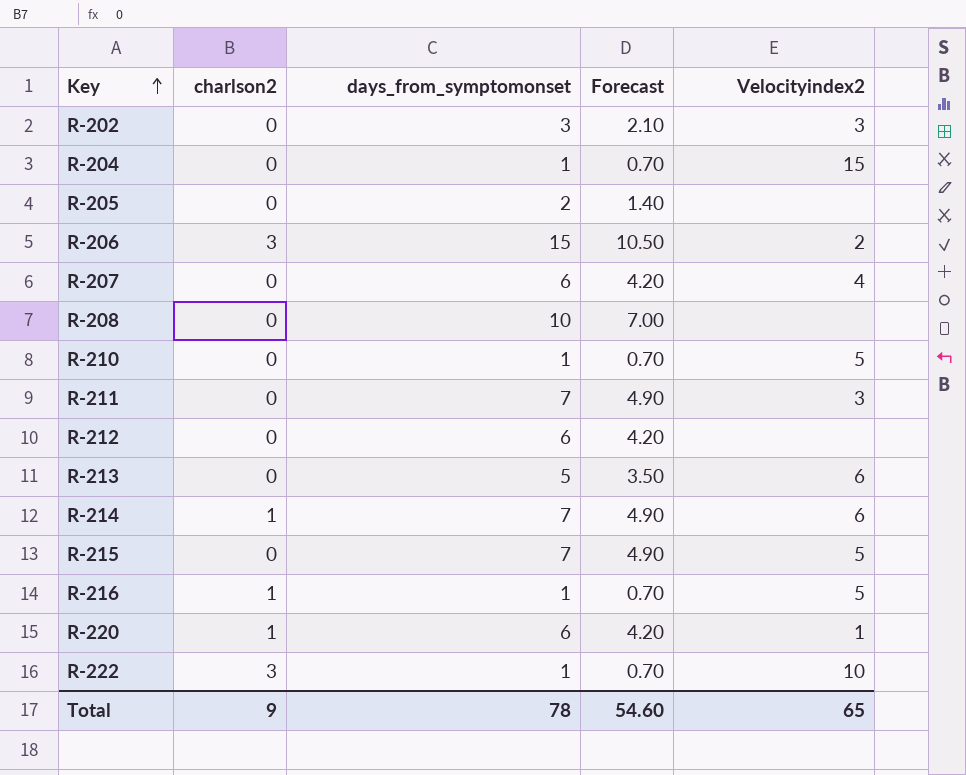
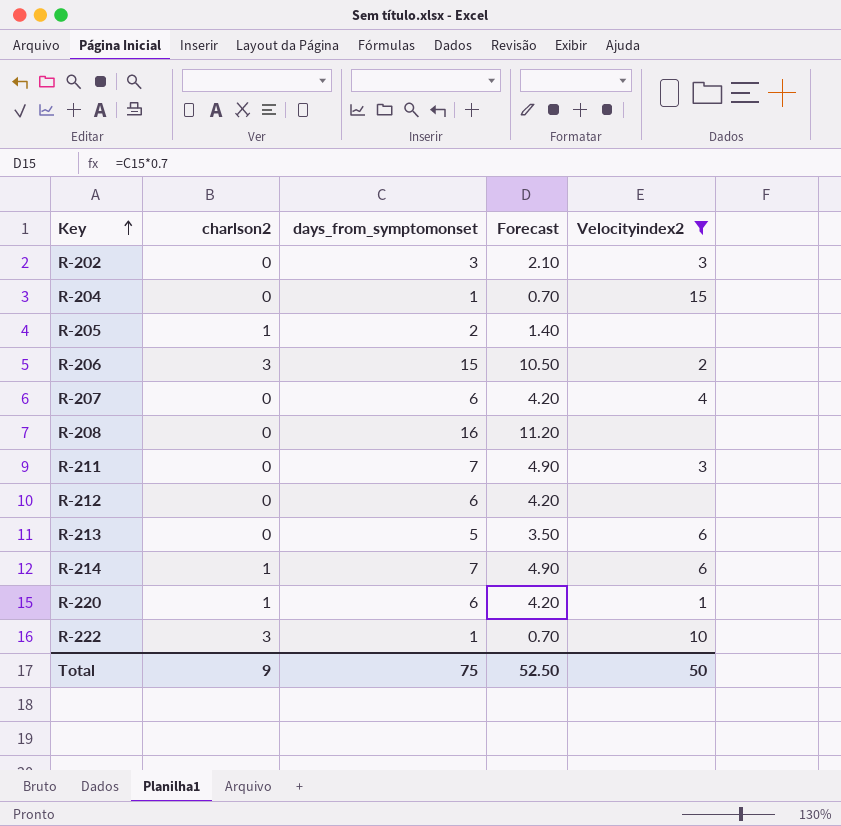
filter: none -> Velocityindex2 != 5
R-205 | charlson2: 0 -> 1
R-208 | days_from_symptomonset: 10 -> 16
R-208 | Forecast: 7.00 -> 11.20
Total | days_from_symptomonset: 78 -> 75
Total | Forecast: 54.60 -> 52.50
Total | Velocityindex2: 65 -> 50

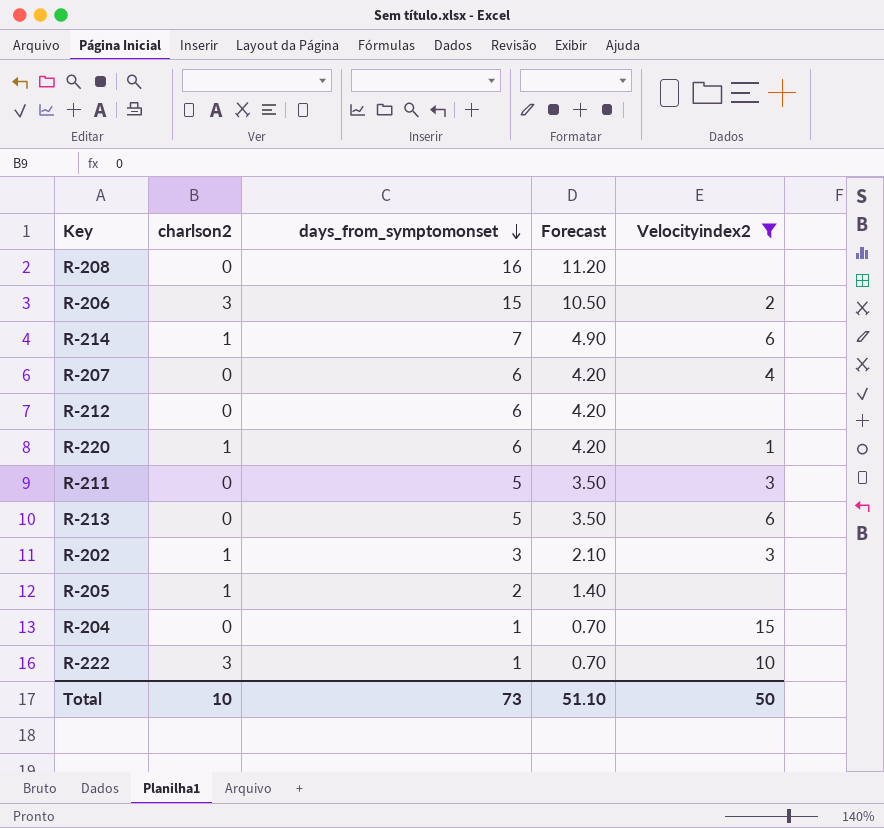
row order: Key ascending -> days_from_symptomonset descending
R-211 | days_from_symptomonset: 7 -> 5
R-211 | Forecast: 4.90 -> 3.50
R-202 | charlson2: 0 -> 1
Total | charlson2: 9 -> 10
Total | days_from_symptomonset: 75 -> 73
Total | Forecast: 52.50 -> 51.10

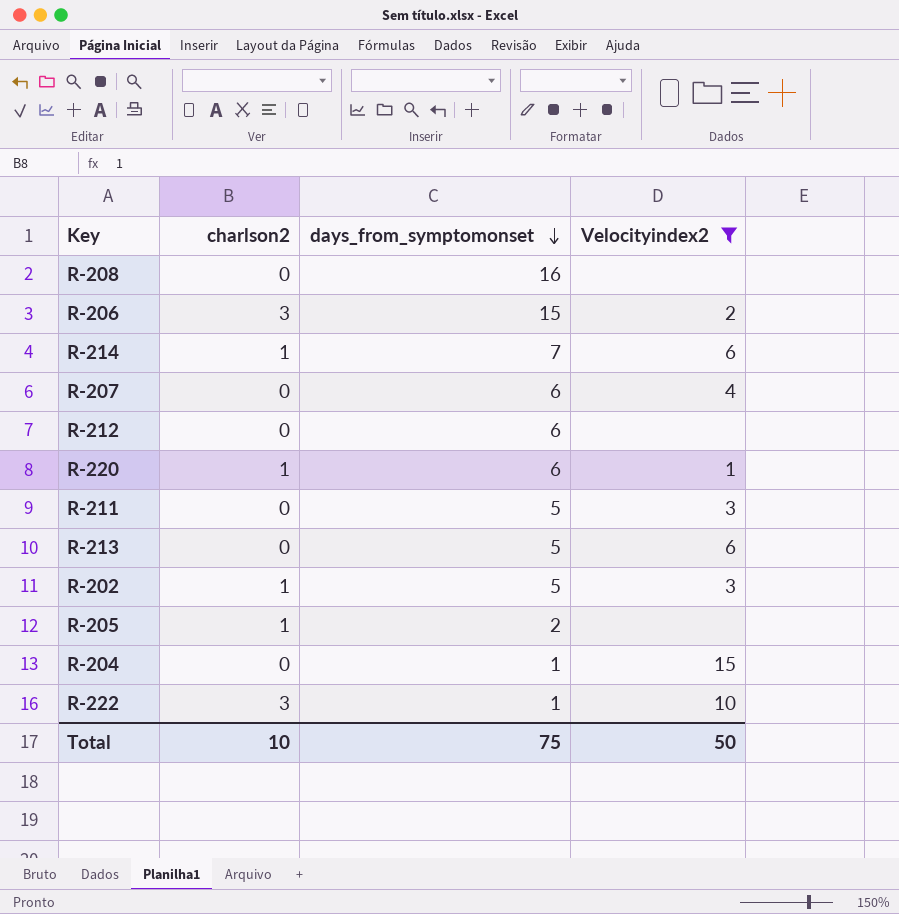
column Forecast | formula: [days_from_symptomonset] * 0.7 -> none
R-202 | days_from_symptomonset: 3 -> 5
Total | days_from_symptomonset: 73 -> 75

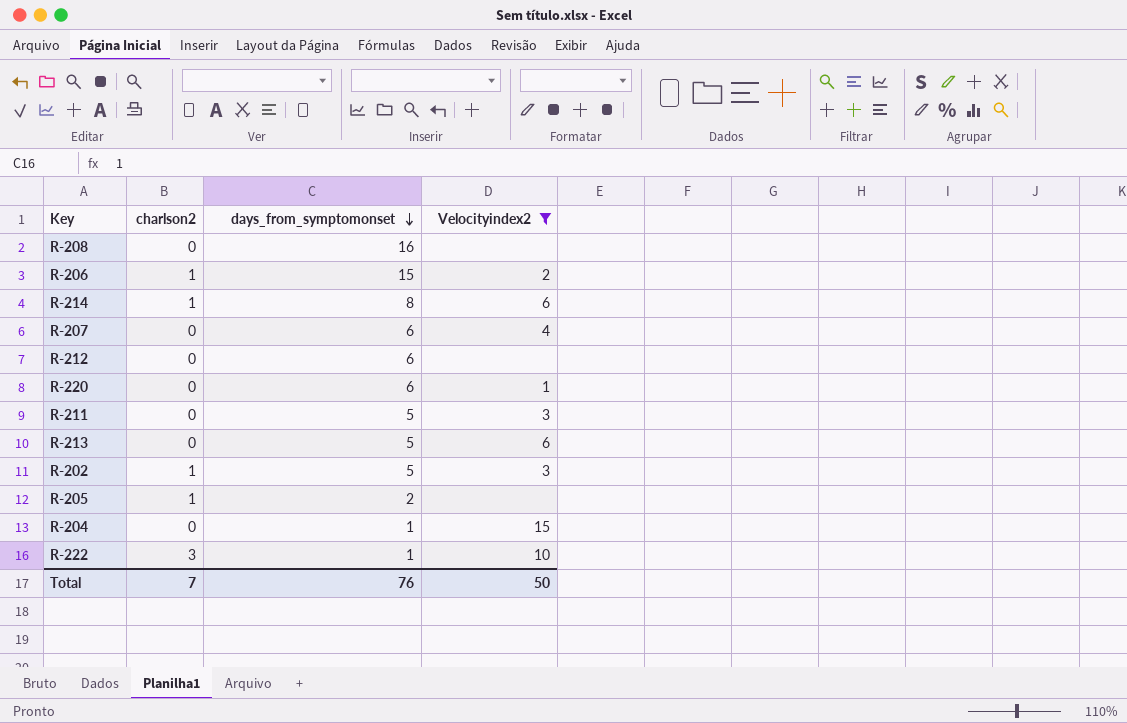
R-206 | charlson2: 3 -> 1
R-214 | days_from_symptomonset: 7 -> 8
R-220 | charlson2: 1 -> 0
Total | charlson2: 10 -> 7
Total | days_from_symptomonset: 75 -> 76

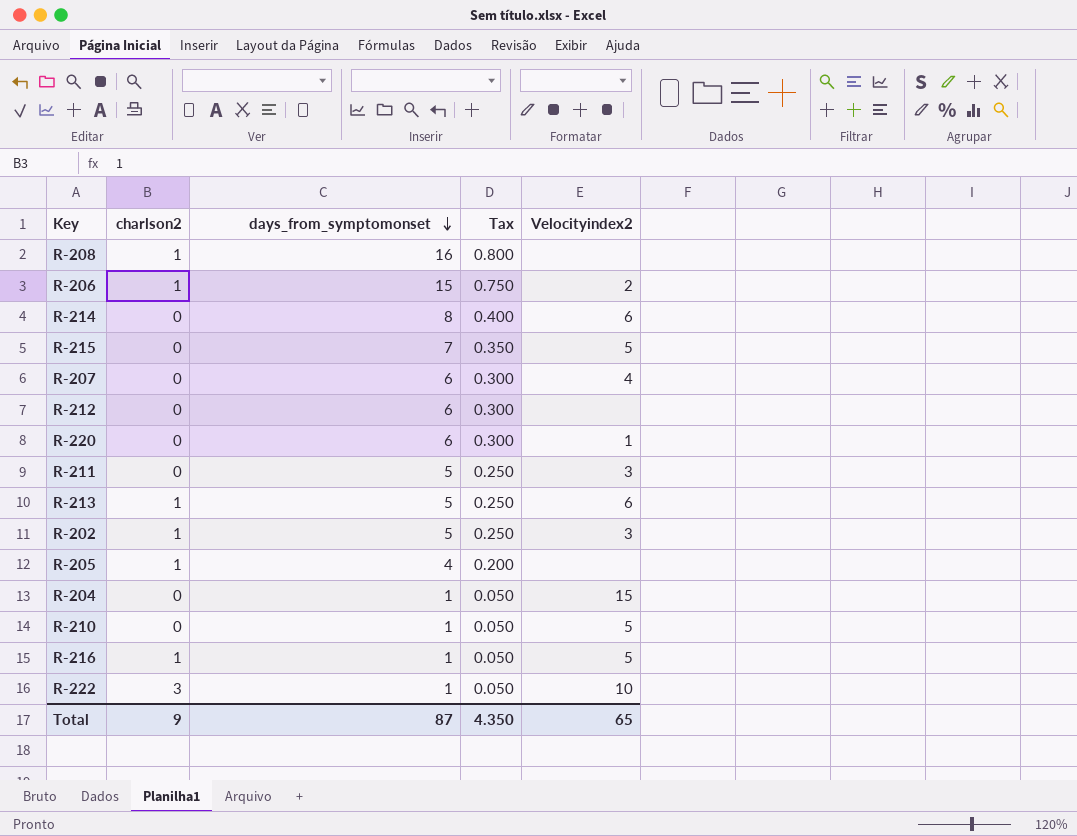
filter: Velocityindex2 != 5 -> none
column Tax | formula: none -> [days_from_symptomonset] * 0.05
R-208 | charlson2: 0 -> 1
R-214 | charlson2: 1 -> 0
R-213 | charlson2: 0 -> 1
R-205 | days_from_symptomonset: 2 -> 4
Total | charlson2: 7 -> 9
Total | days_from_symptomonset: 76 -> 87
Total | Velocityindex2: 50 -> 65

